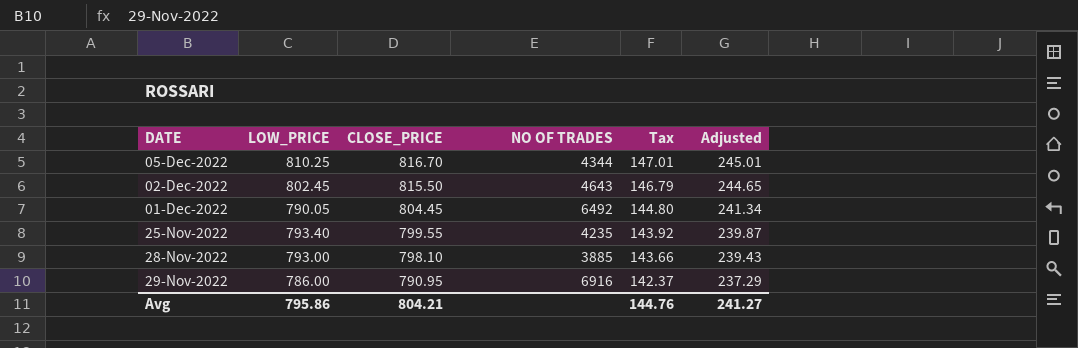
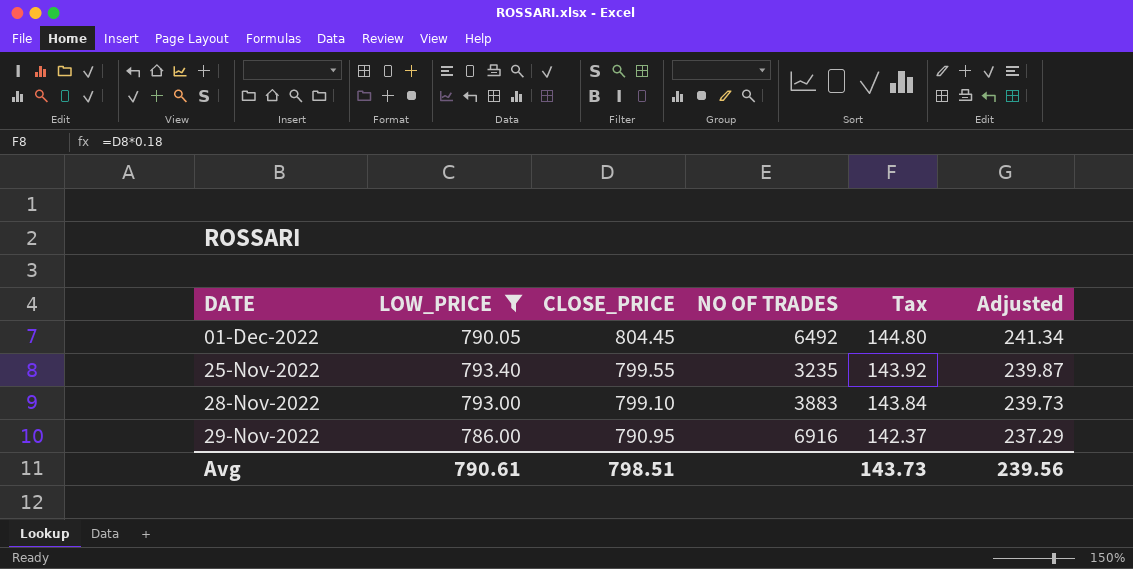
filter: none -> LOW_PRICE <= 793.40
25-Nov-2022 | NO OF TRADES: 4235 -> 3235
28-Nov-2022 | CLOSE_PRICE: 798.10 -> 799.10
28-Nov-2022 | NO OF TRADES: 3885 -> 3883
28-Nov-2022 | Tax: 143.66 -> 143.84
28-Nov-2022 | Adjusted: 239.43 -> 239.73
Avg | LOW_PRICE: 795.86 -> 790.61
Avg | CLOSE_PRICE: 804.21 -> 798.51
Avg | Tax: 144.76 -> 143.73
Avg | Adjusted: 241.27 -> 239.56

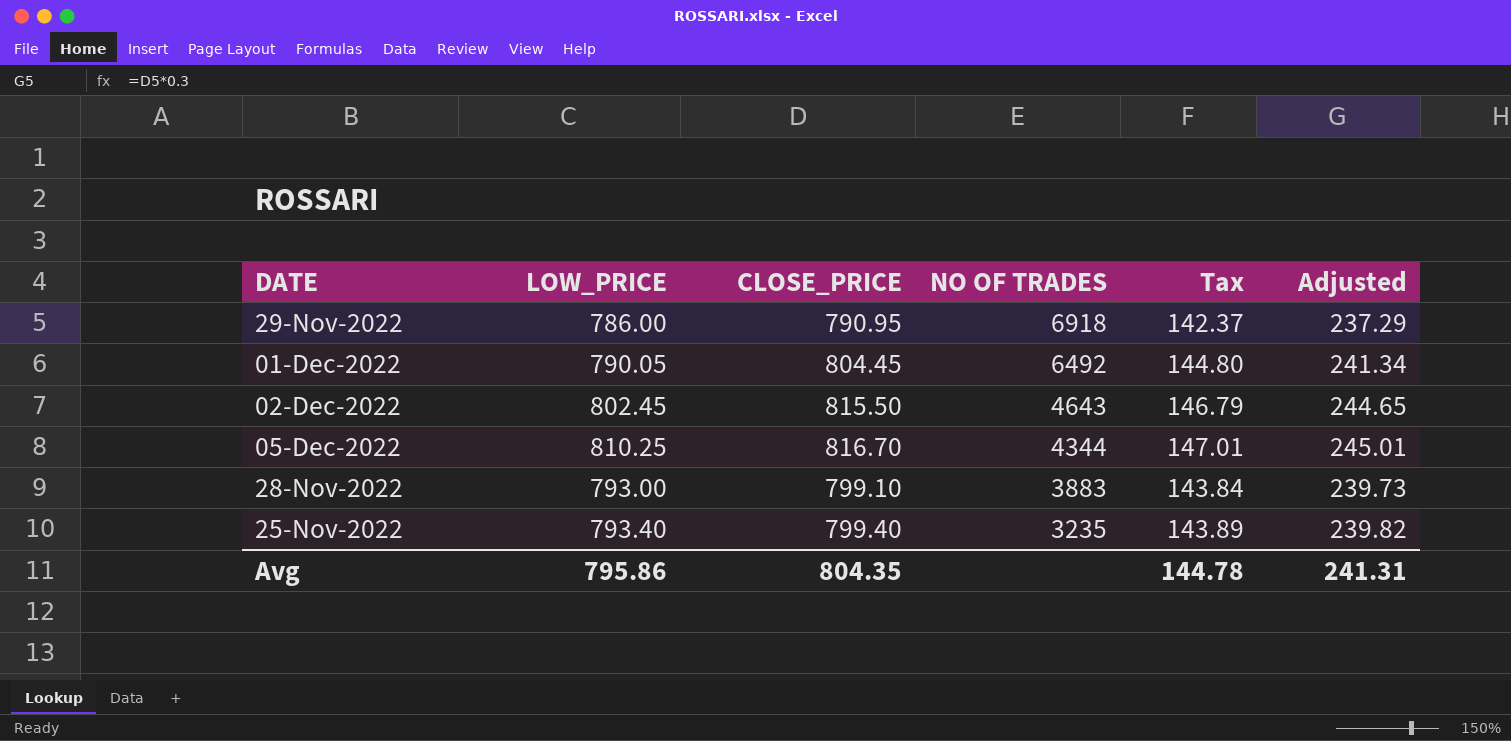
filter: LOW_PRICE <= 793.40 -> none
row order: CLOSE_PRICE descending -> NO OF TRADES descending
29-Nov-2022 | NO OF TRADES: 6916 -> 6918
25-Nov-2022 | CLOSE_PRICE: 799.55 -> 799.40
25-Nov-2022 | Tax: 143.92 -> 143.89
25-Nov-2022 | Adjusted: 239.87 -> 239.82
Avg | LOW_PRICE: 790.61 -> 795.86
Avg | CLOSE_PRICE: 798.51 -> 804.35
Avg | Tax: 143.73 -> 144.78
Avg | Adjusted: 239.56 -> 241.31

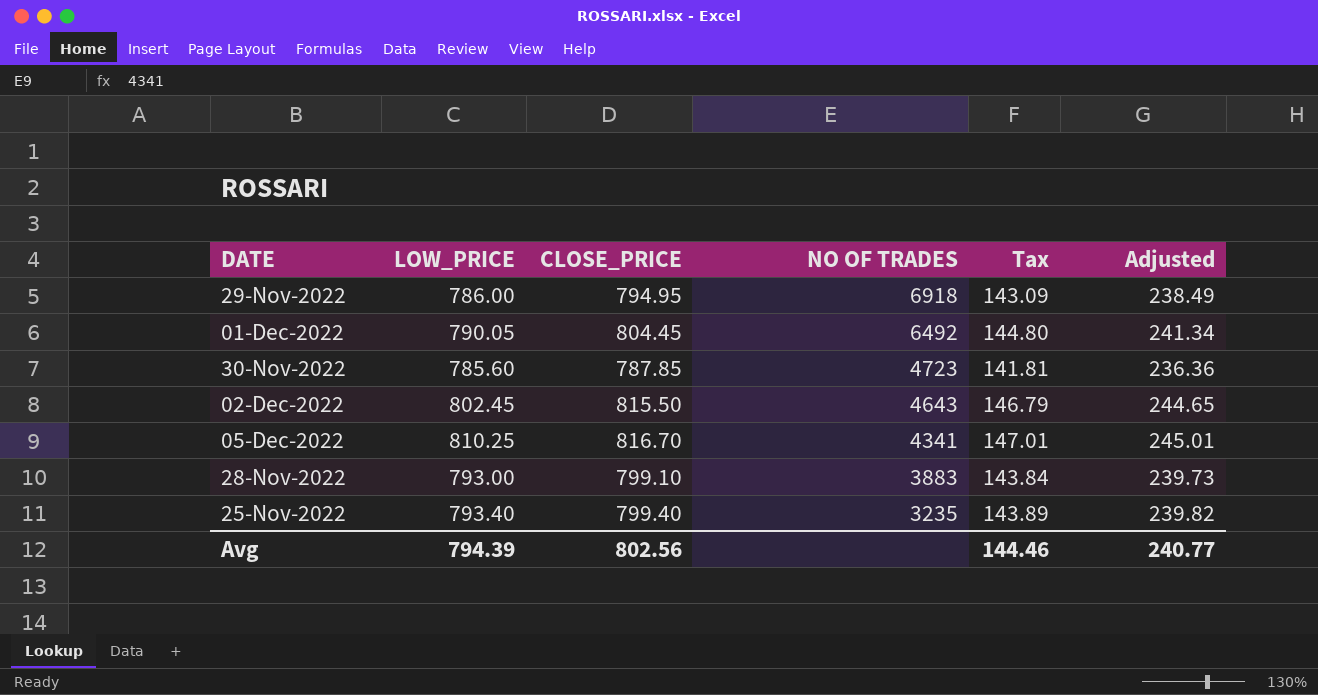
29-Nov-2022 | CLOSE_PRICE: 790.95 -> 794.95
29-Nov-2022 | Tax: 142.37 -> 143.09
29-Nov-2022 | Adjusted: 237.29 -> 238.49
row 30-Nov-2022: none -> 785.60 | 787.85 | 4723 | 141.81 | 236.36
05-Dec-2022 | NO OF TRADES: 4344 -> 4341
Avg | LOW_PRICE: 795.86 -> 794.39
Avg | CLOSE_PRICE: 804.35 -> 802.56
Avg | Tax: 144.78 -> 144.46
Avg | Adjusted: 241.31 -> 240.77

